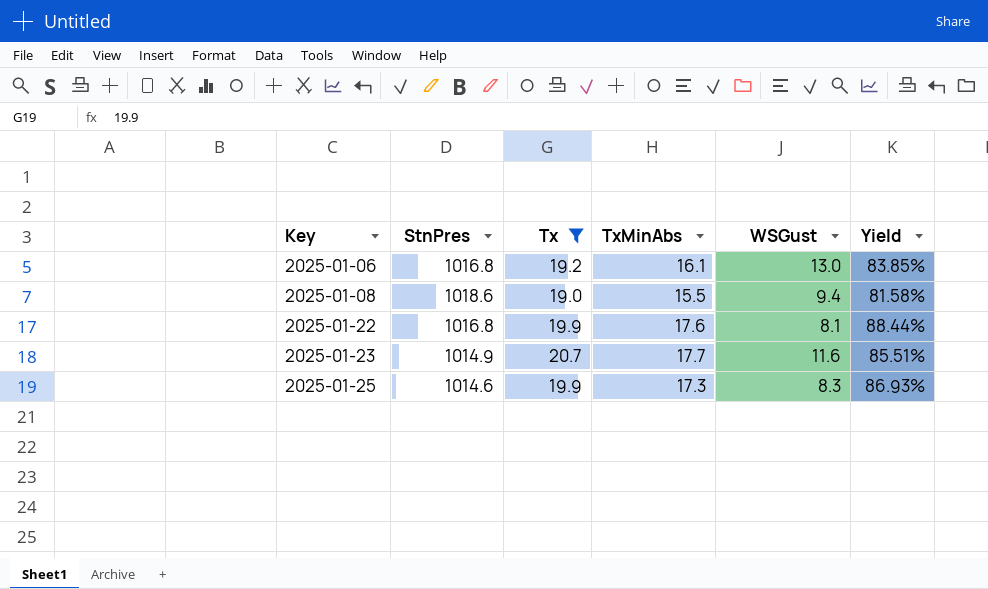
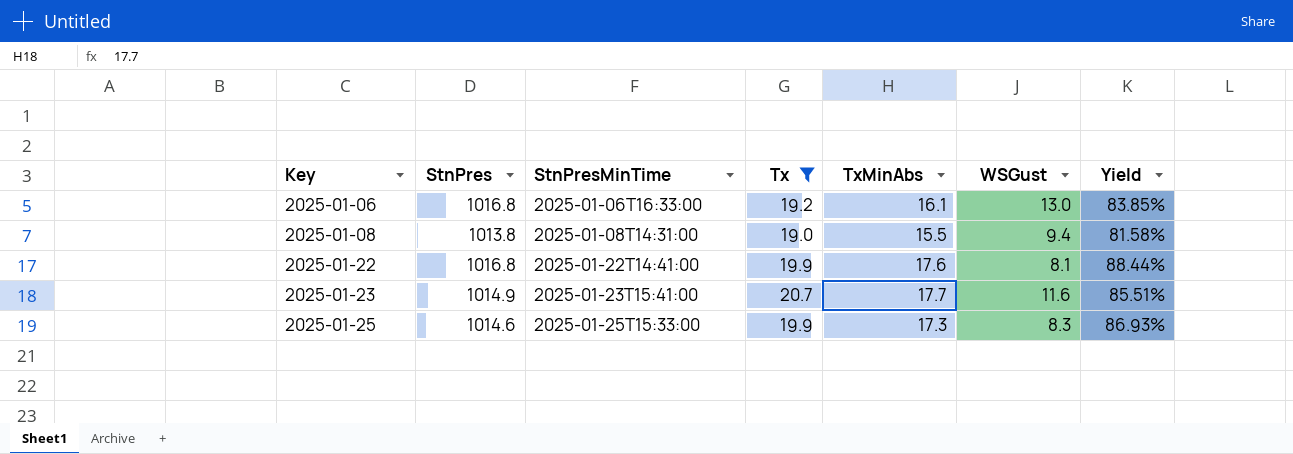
column StnPresMinTime | position: none -> 3
2025-01-08 | StnPres: 1018.6 -> 1013.8

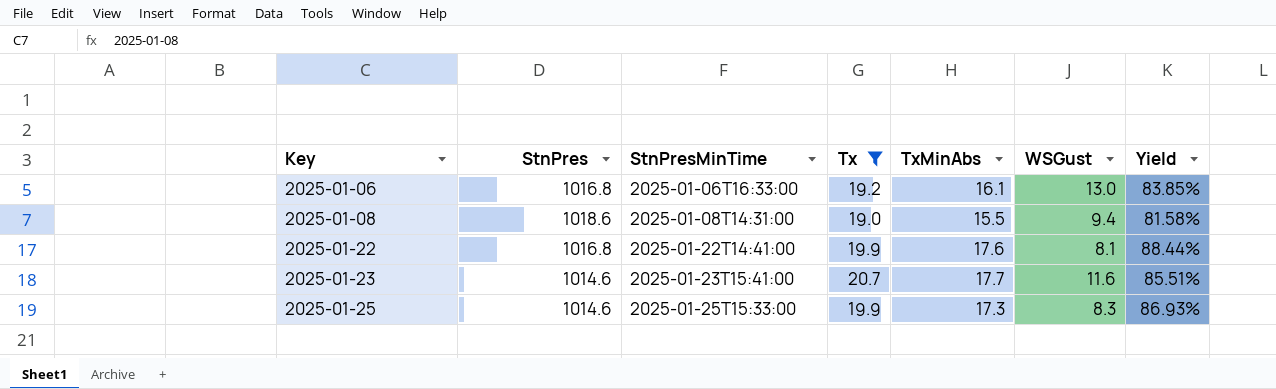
2025-01-08 | StnPres: 1013.8 -> 1018.6
2025-01-23 | StnPres: 1014.9 -> 1014.6

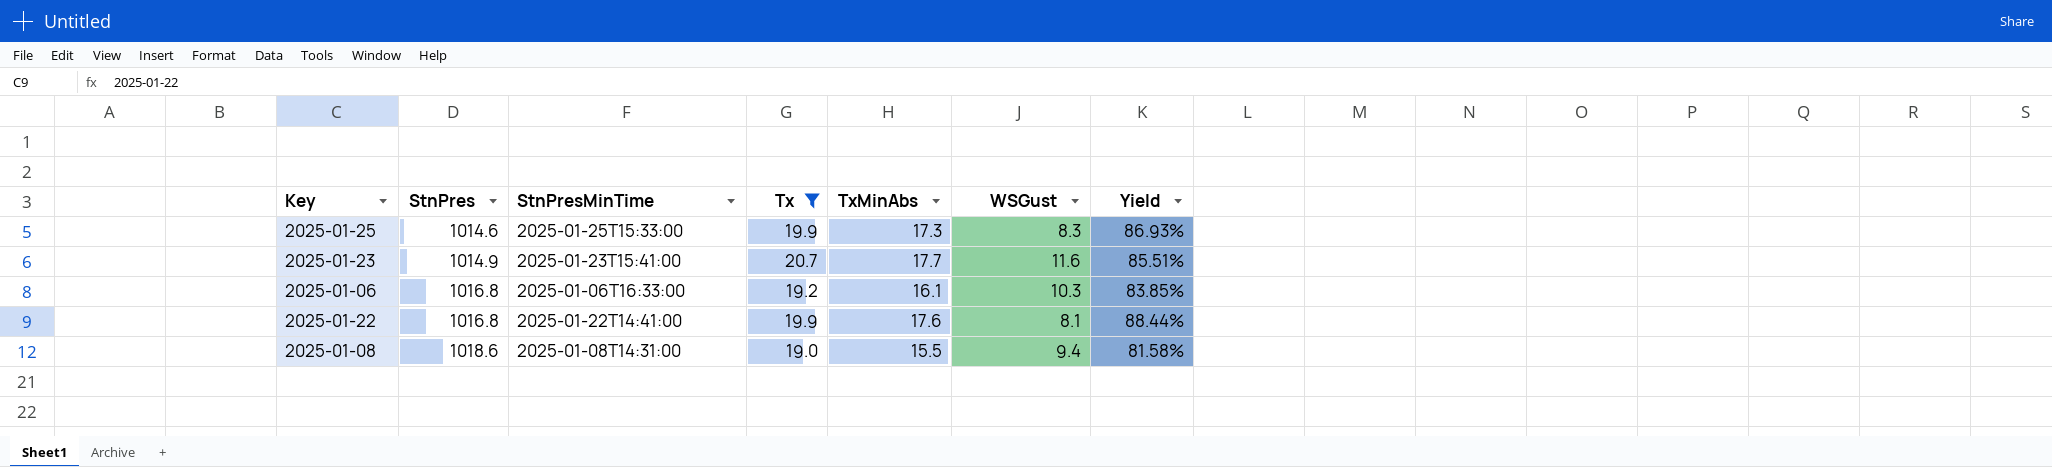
row order: Key ascending -> StnPres ascending
2025-01-23 | StnPres: 1014.6 -> 1014.9
2025-01-06 | WSGust: 13.0 -> 10.3

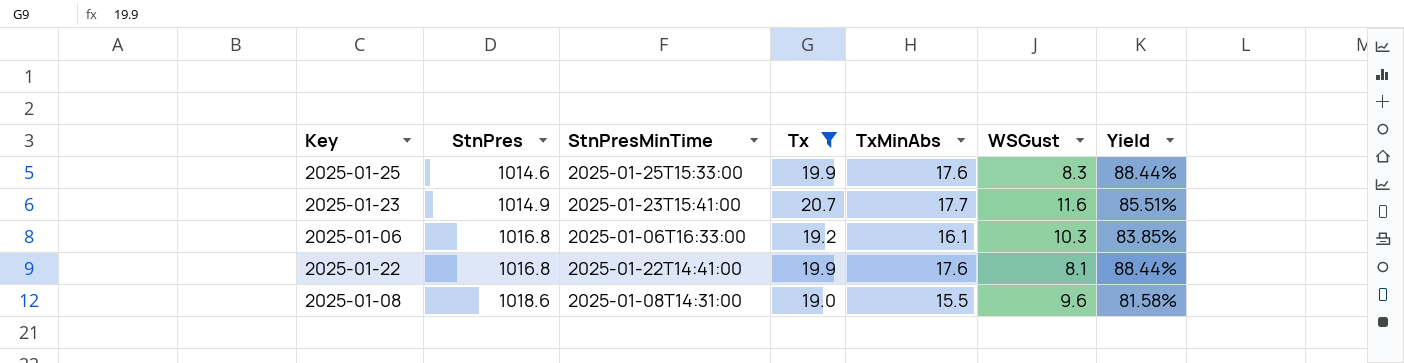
2025-01-25 | TxMinAbs: 17.3 -> 17.6
2025-01-25 | Yield: 86.93% -> 88.44%
2025-01-08 | WSGust: 9.4 -> 9.6

